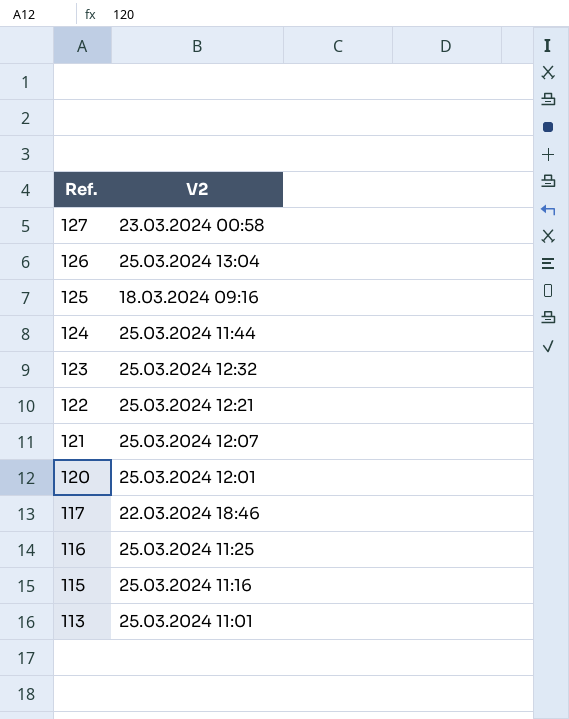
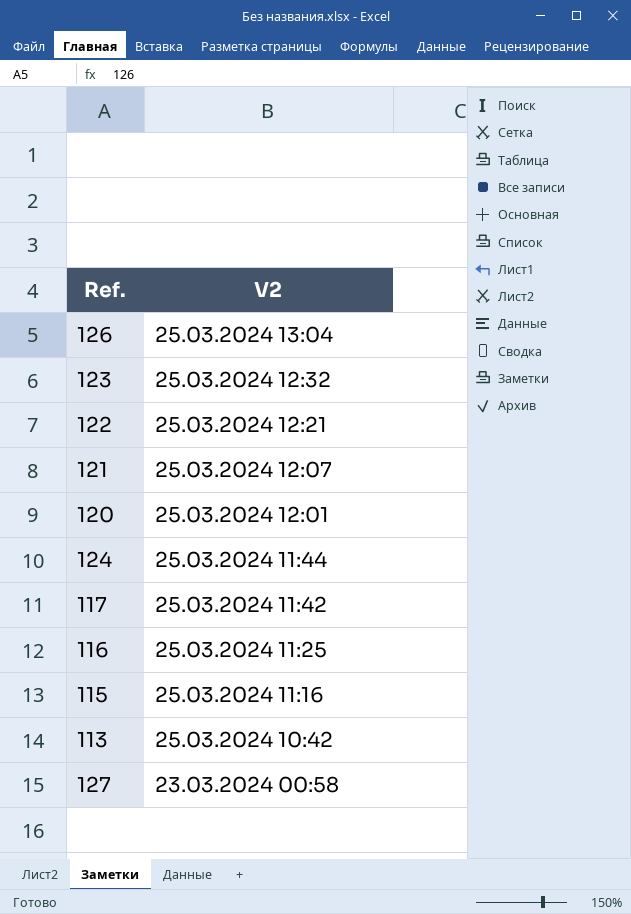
row order: Ref. descending -> V2 descending
row 125: 18.03.2024 09:16 -> none
117 | V2: 22.03.2024 18:46 -> 25.03.2024 11:42
113 | V2: 25.03.2024 11:01 -> 25.03.2024 10:42

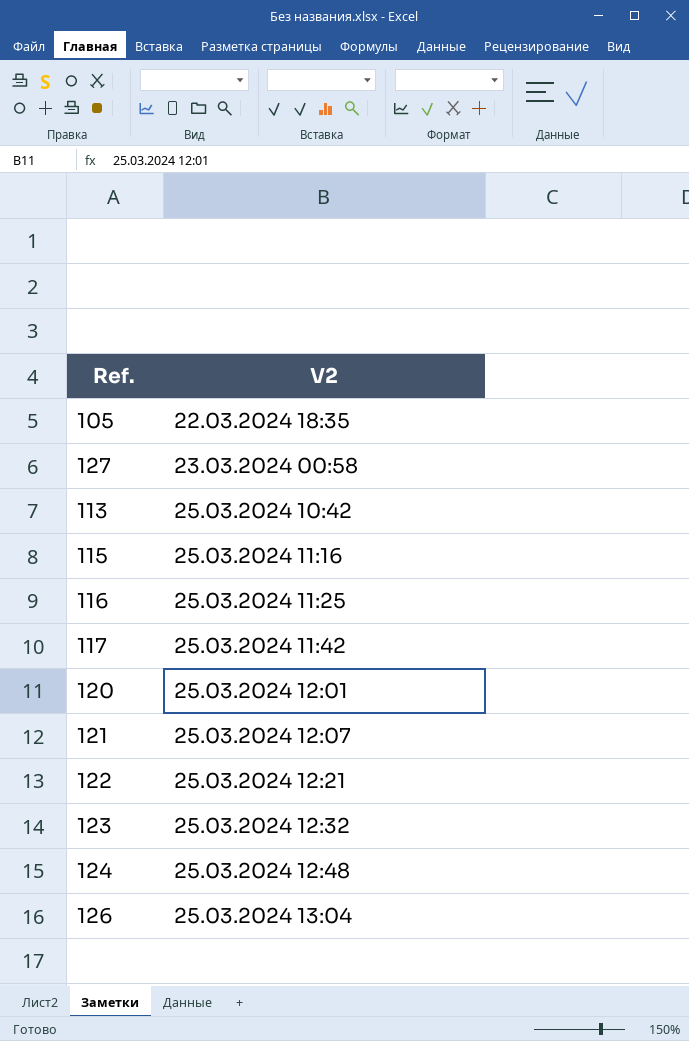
row order: V2 descending -> V2 ascending
row 105: none -> 22.03.2024 18:35
124 | V2: 25.03.2024 11:44 -> 25.03.2024 12:48

